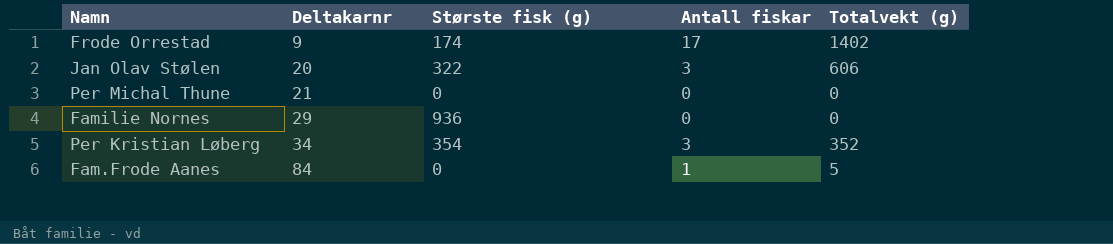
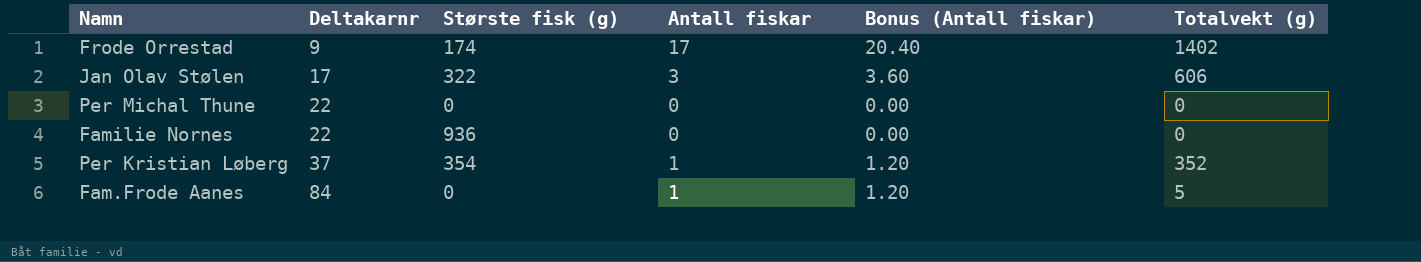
column Bonus (Antall fiskar) | formula: none -> [Antall fiskar] * 1.2
Jan Olav Stølen | Deltakarnr: 20 -> 17
Per Michal Thune | Deltakarnr: 21 -> 22
Familie Nornes | Deltakarnr: 29 -> 22
Per Kristian Løberg | Deltakarnr: 34 -> 37
Per Kristian Løberg | Antall fiskar: 3 -> 1

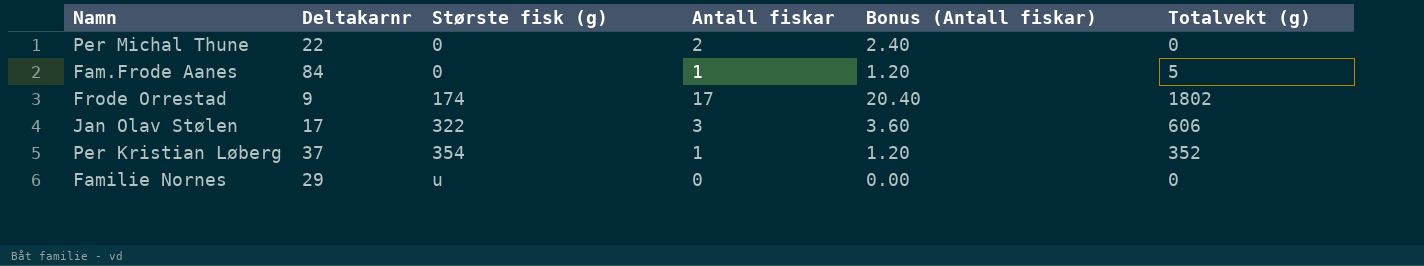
row order: Deltakarnr ascending -> Største fisk (g) ascending
Per Michal Thune | Antall fiskar: 0 -> 2
Per Michal Thune | Bonus (Antall fiskar): 0.00 -> 2.40
Frode Orrestad | Totalvekt (g): 1402 -> 1802
Familie Nornes | Deltakarnr: 22 -> 29
Familie Nornes | Største fisk (g): 936 -> u

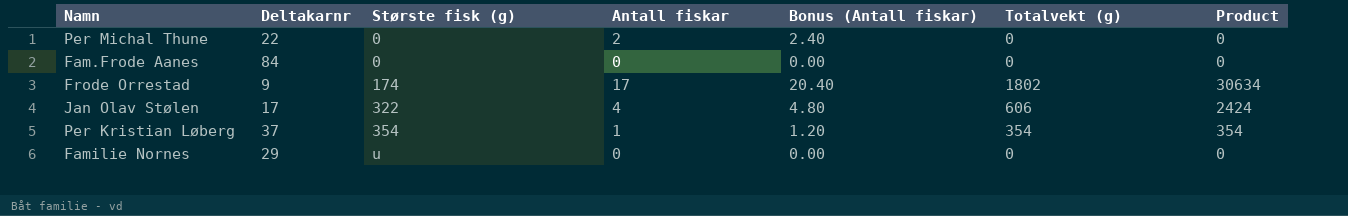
column Product | formula: none -> [Antall fiskar] * [Totalvekt (g)]
Fam.Frode Aanes | Antall fiskar: 1 -> 0
Fam.Frode Aanes | Bonus (Antall fiskar): 1.20 -> 0.00
Fam.Frode Aanes | Totalvekt (g): 5 -> 0
Jan Olav Stølen | Antall fiskar: 3 -> 4
Jan Olav Stølen | Bonus (Antall fiskar): 3.60 -> 4.80
Per Kristian Løberg | Totalvekt (g): 352 -> 354

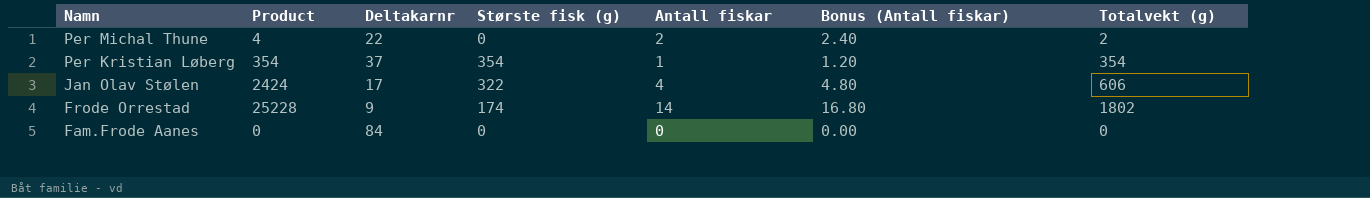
row order: Største fisk (g) ascending -> Namn descending
column Product | position: 7 -> 2
row Familie Nornes: 29 | u | 0 | 0.00 | 0 | 0 -> none
Per Michal Thune | Product: 0 -> 4
Per Michal Thune | Totalvekt (g): 0 -> 2
Frode Orrestad | Product: 30634 -> 25228
Frode Orrestad | Antall fiskar: 17 -> 14
Frode Orrestad | Bonus (Antall fiskar): 20.40 -> 16.80

